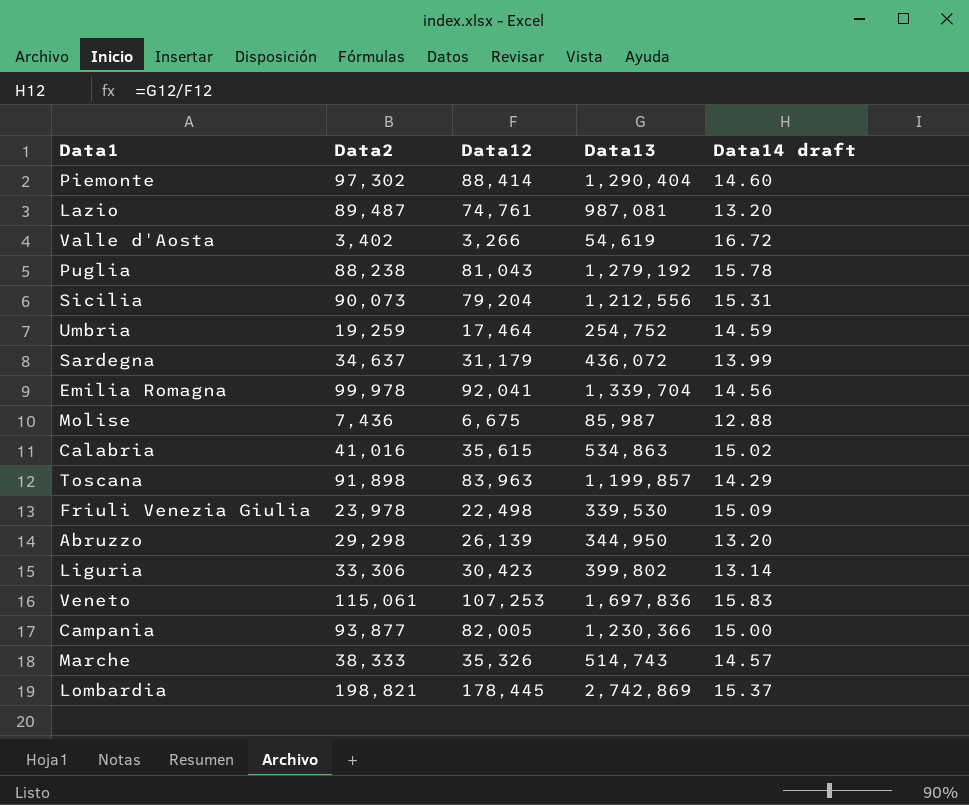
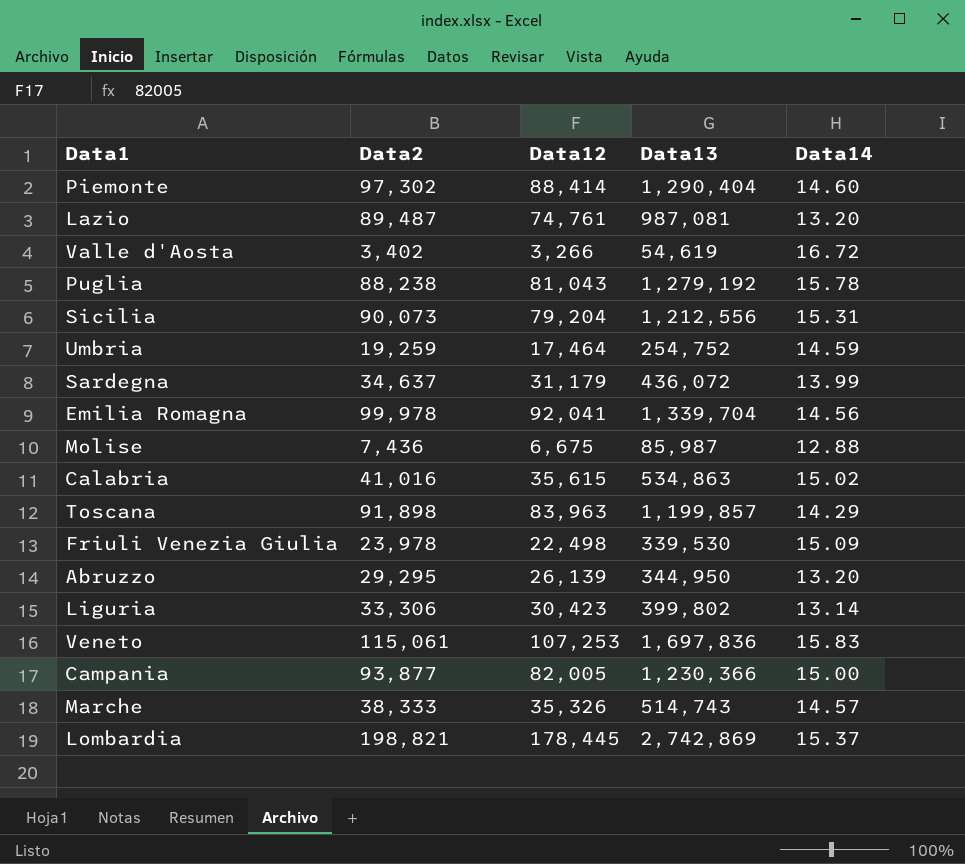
column name: Data14 draft -> Data14
Abruzzo | Data2: 29,298 -> 29,295

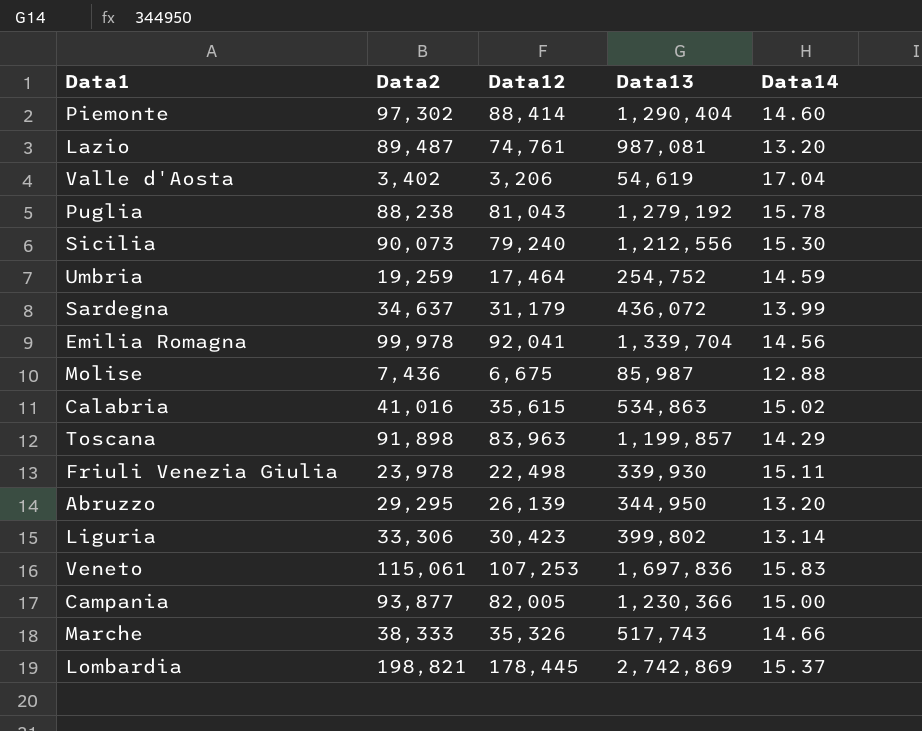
Valle d'Aosta | Data12: 3,266 -> 3,206
Valle d'Aosta | Data14: 16.72 -> 17.04
Sicilia | Data12: 79,204 -> 79,240
Sicilia | Data14: 15.31 -> 15.30
Friuli Venezia Giulia | Data13: 339,530 -> 339,930
Friuli Venezia Giulia | Data14: 15.09 -> 15.11
Marche | Data13: 514,743 -> 517,743
Marche | Data14: 14.57 -> 14.66

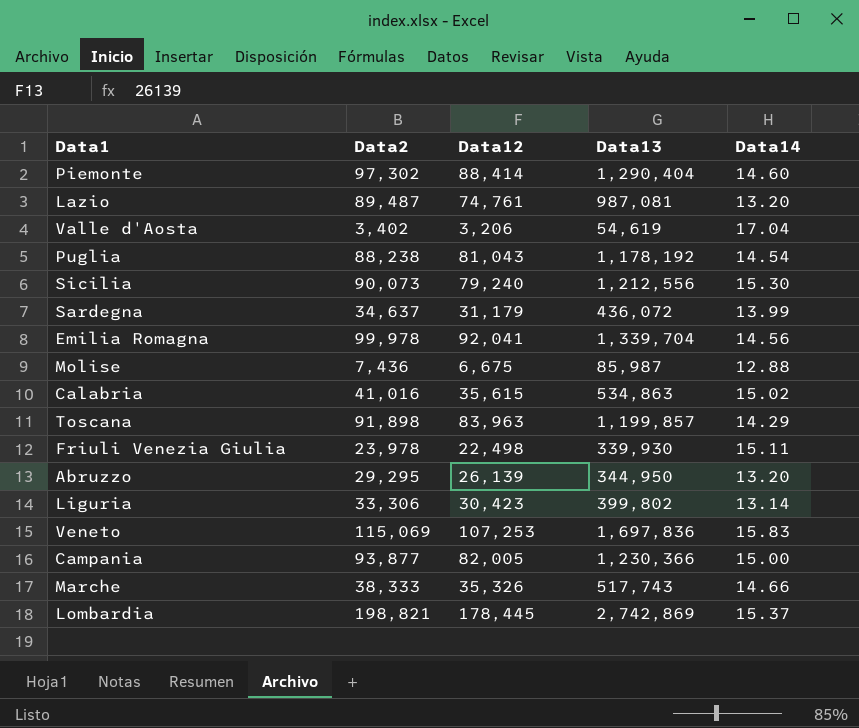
row Umbria: 19,259 | 17,464 | 254,752 | 14.59 -> none
Puglia | Data13: 1,279,192 -> 1,178,192
Puglia | Data14: 15.78 -> 14.54
Veneto | Data2: 115,061 -> 115,069

